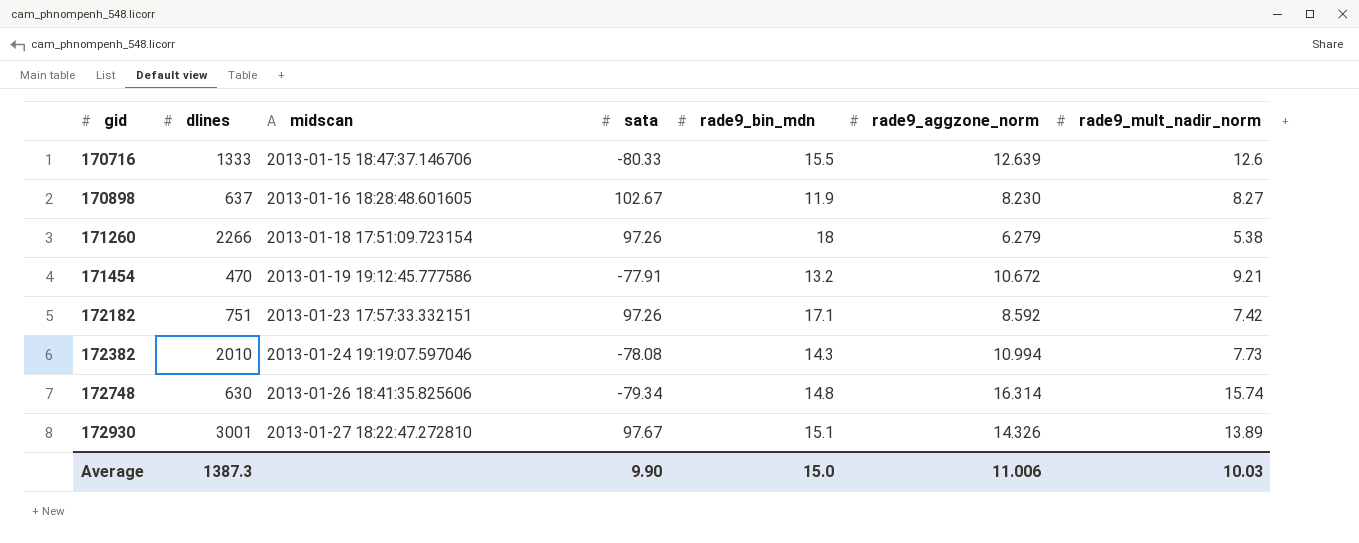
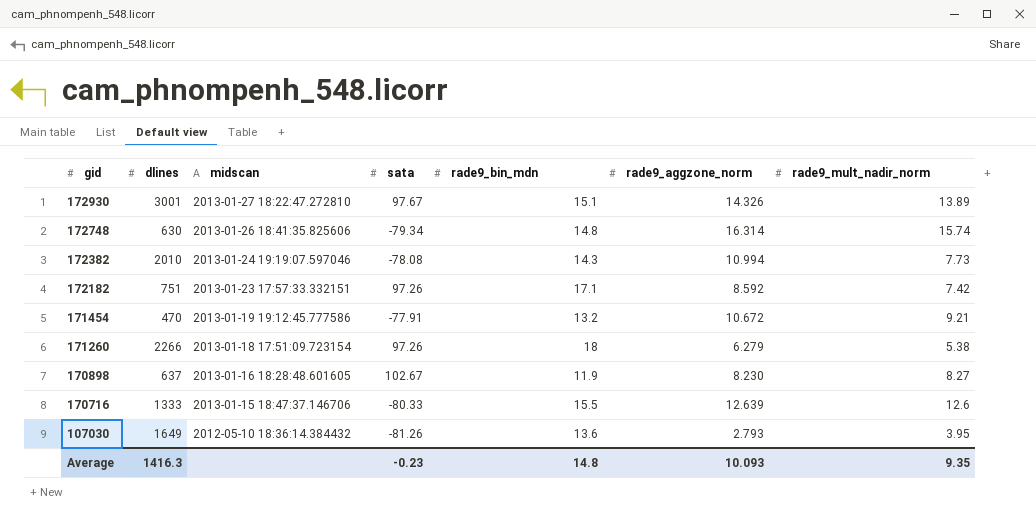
row order: gid ascending -> gid descending
row 107030: none -> 1649 | 2012-05-10 18:36:14.384432 | -81.26 | 13.6 | 2.793 | 3.95
Average | dlines: 1387.3 -> 1416.3
Average | sata: 9.90 -> -0.23
Average | rade9_bin_mdn: 15.0 -> 14.8
Average | rade9_aggzone_norm: 11.006 -> 10.093
Average | rade9_mult_nadir_norm: 10.03 -> 9.35

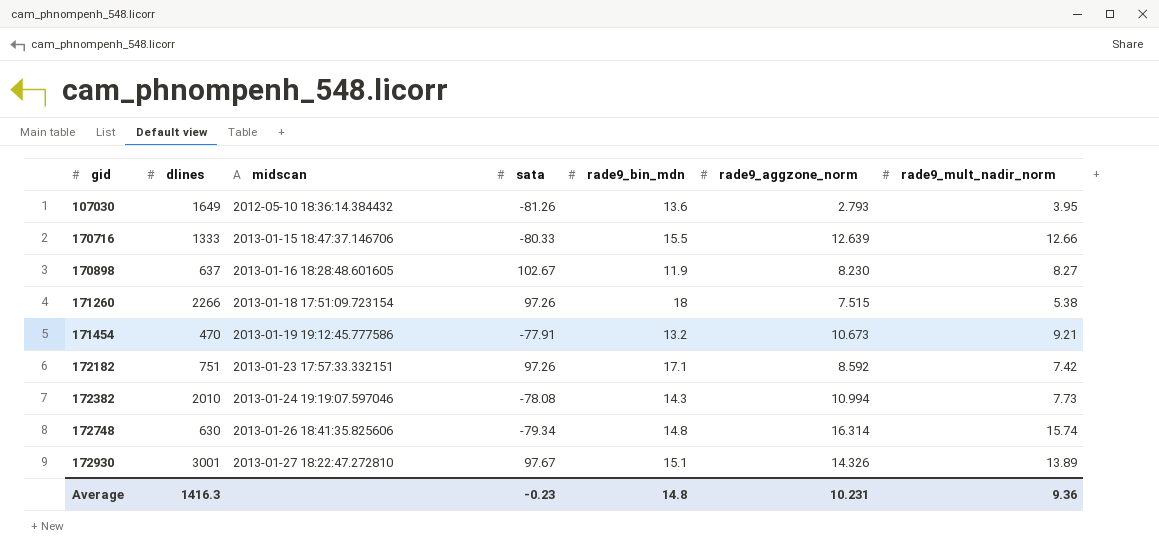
row order: gid descending -> gid ascending
170716 | rade9_mult_nadir_norm: 12.6 -> 12.66
171260 | rade9_aggzone_norm: 6.279 -> 7.515
171454 | rade9_aggzone_norm: 10.672 -> 10.673
Average | rade9_aggzone_norm: 10.093 -> 10.231
Average | rade9_mult_nadir_norm: 9.35 -> 9.36

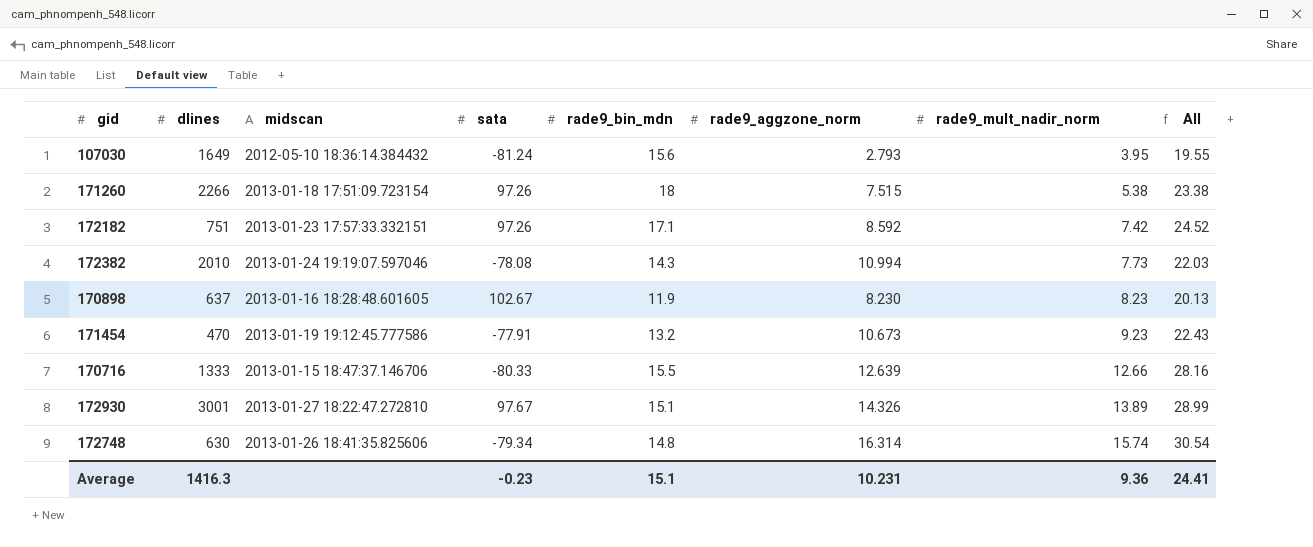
row order: gid ascending -> rade9_mult_nadir_norm ascending
column All | formula: none -> [rade9_bin_mdn] + [rade9_mult_nadir_norm]
107030 | sata: -81.26 -> -81.24
107030 | rade9_bin_mdn: 13.6 -> 15.6
170898 | rade9_mult_nadir_norm: 8.27 -> 8.23
171454 | rade9_mult_nadir_norm: 9.21 -> 9.23
Average | rade9_bin_mdn: 14.8 -> 15.1

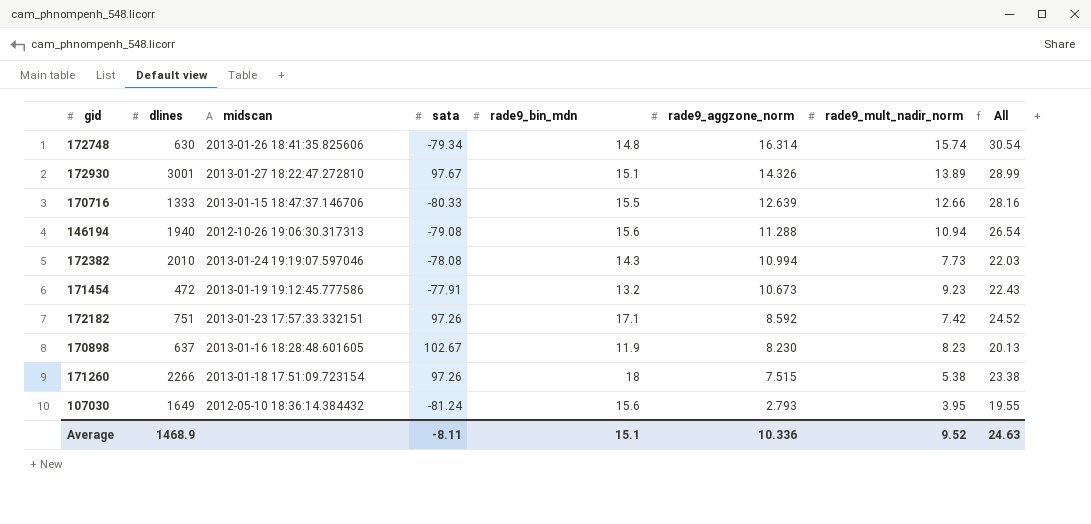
row order: rade9_mult_nadir_norm ascending -> rade9_aggzone_norm descending
row 146194: none -> 1940 | 2012-10-26 19:06:30.317313 | -79.08 | 15.6 | 11.288 | 10.94 | 26.54
171454 | dlines: 470 -> 472
Average | dlines: 1416.3 -> 1468.9
Average | sata: -0.23 -> -8.11
Average | rade9_aggzone_norm: 10.231 -> 10.336
Average | rade9_mult_nadir_norm: 9.36 -> 9.52
Average | All: 24.41 -> 24.63

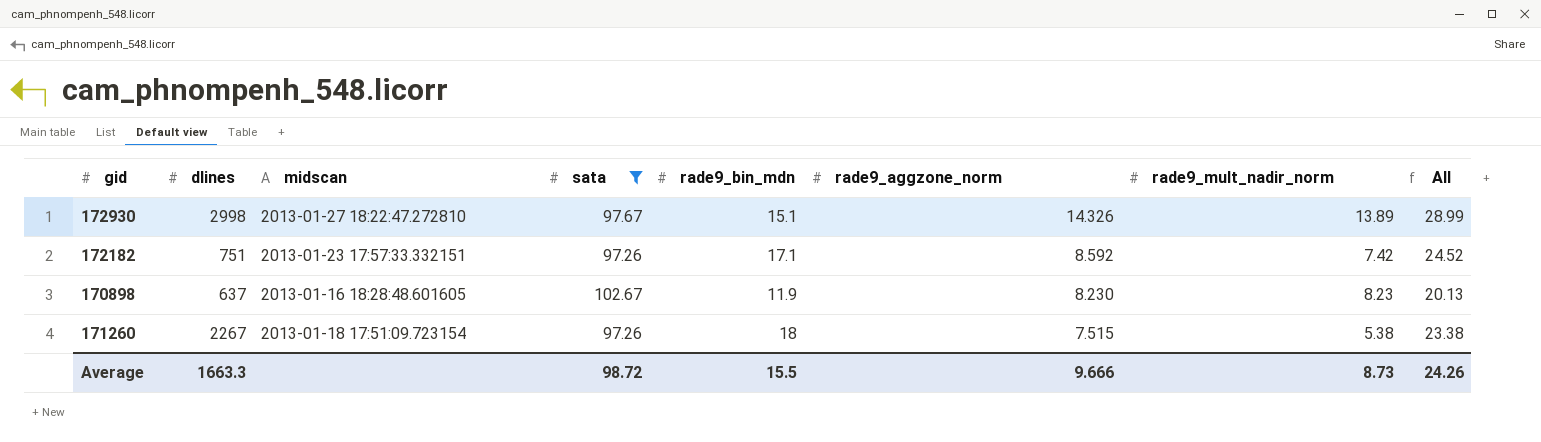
filter: none -> sata >= 97.26
172930 | dlines: 3001 -> 2998
171260 | dlines: 2266 -> 2267
Average | dlines: 1468.9 -> 1663.3
Average | sata: -8.11 -> 98.72
Average | rade9_bin_mdn: 15.1 -> 15.5
Average | rade9_aggzone_norm: 10.336 -> 9.666
Average | rade9_mult_nadir_norm: 9.52 -> 8.73
Average | All: 24.63 -> 24.26

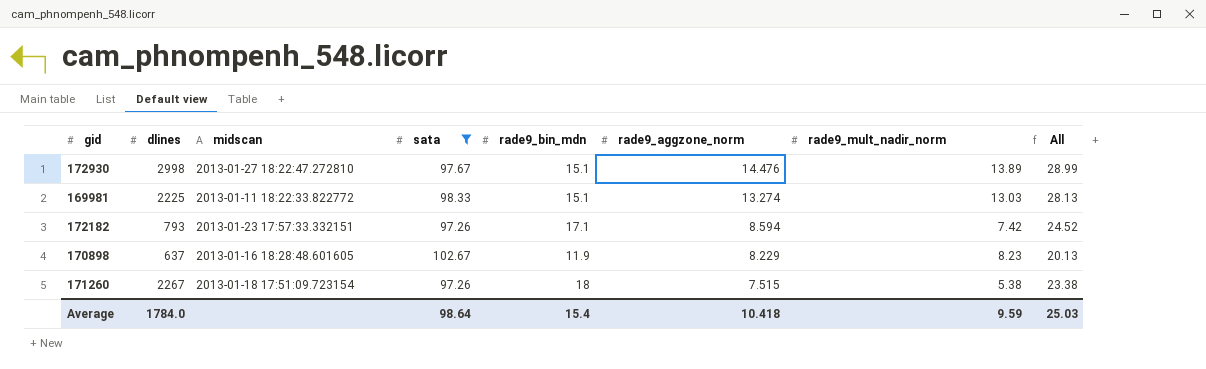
172930 | rade9_aggzone_norm: 14.326 -> 14.476
row 169981: none -> 2225 | 2013-01-11 18:22:33.822772 | 98.33 | 15.1 | 13.274 | 13.03 | 28.13
172182 | dlines: 751 -> 793
172182 | rade9_aggzone_norm: 8.592 -> 8.594
170898 | rade9_aggzone_norm: 8.230 -> 8.229
Average | dlines: 1663.3 -> 1784.0
Average | sata: 98.72 -> 98.64
Average | rade9_bin_mdn: 15.5 -> 15.4
Average | rade9_aggzone_norm: 9.666 -> 10.418
Average | rade9_mult_nadir_norm: 8.73 -> 9.59
Average | All: 24.26 -> 25.03

